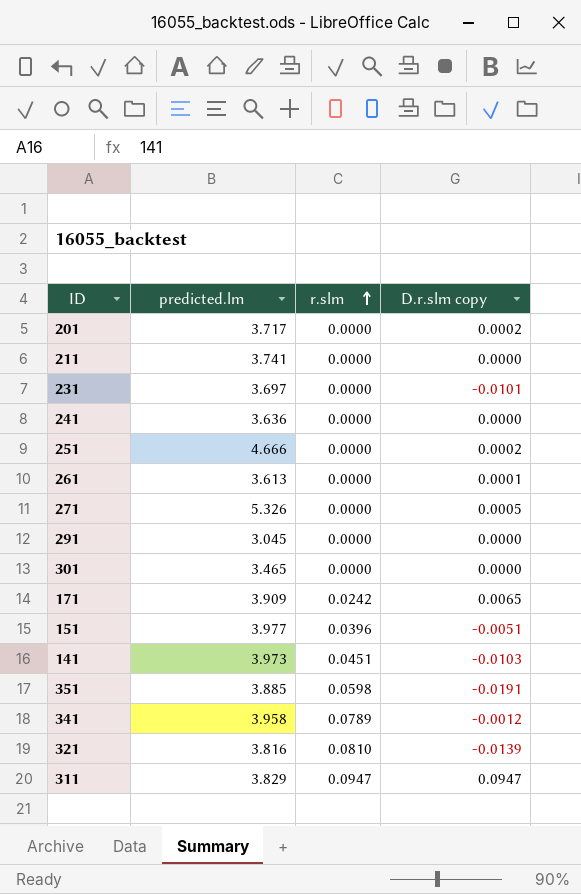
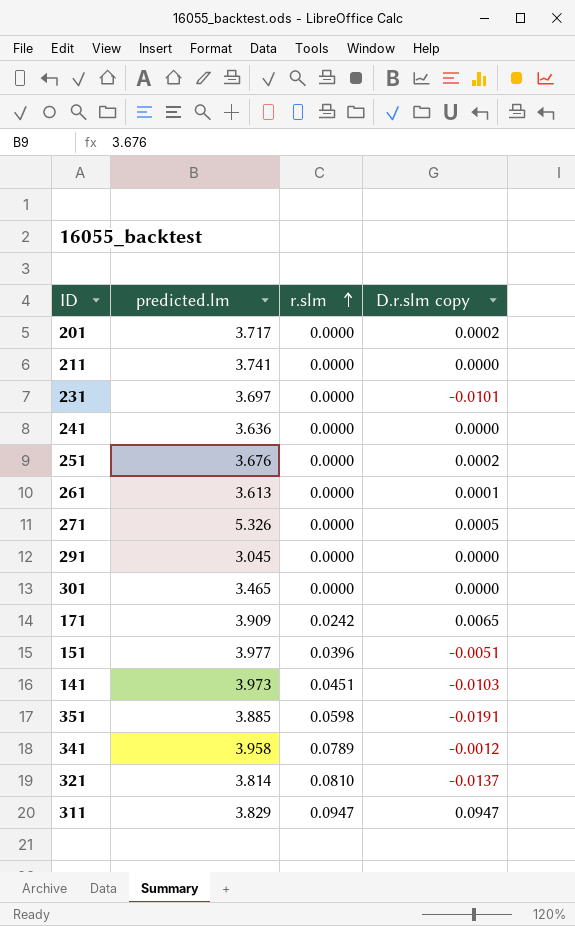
251 | predicted.lm: 4.666 -> 3.676
321 | predicted.lm: 3.816 -> 3.814
321 | D.r.slm copy: -0.0139 -> -0.0137

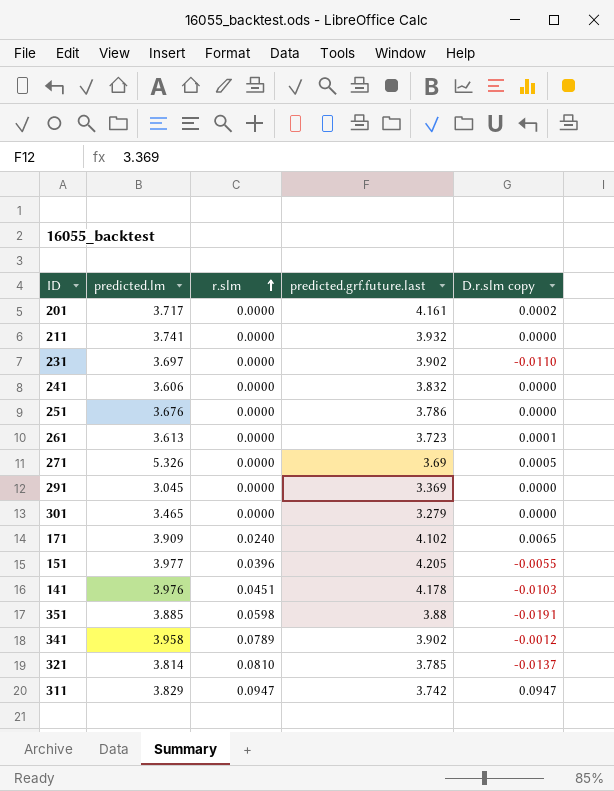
column predicted.grf.future.last | position: none -> 4
231 | D.r.slm copy: -0.0101 -> -0.0110
241 | predicted.lm: 3.636 -> 3.606
251 | D.r.slm copy: 0.0002 -> 0.0000
171 | r.slm: 0.0242 -> 0.0240
151 | D.r.slm copy: -0.0051 -> -0.0055
141 | predicted.lm: 3.973 -> 3.976

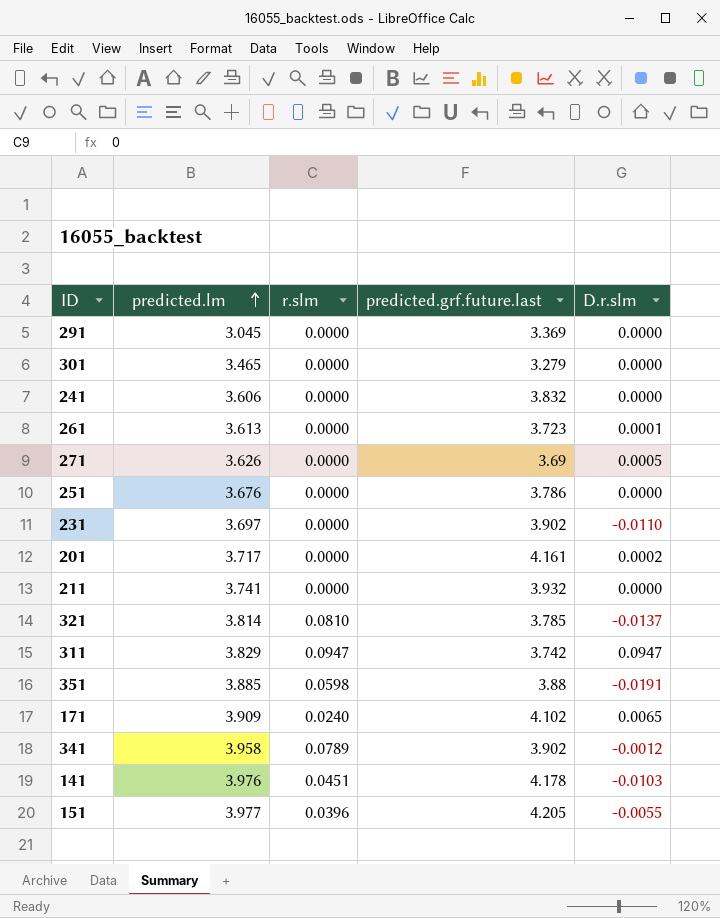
row order: r.slm ascending -> predicted.lm ascending
column name: D.r.slm copy -> D.r.slm
271 | predicted.lm: 5.326 -> 3.626

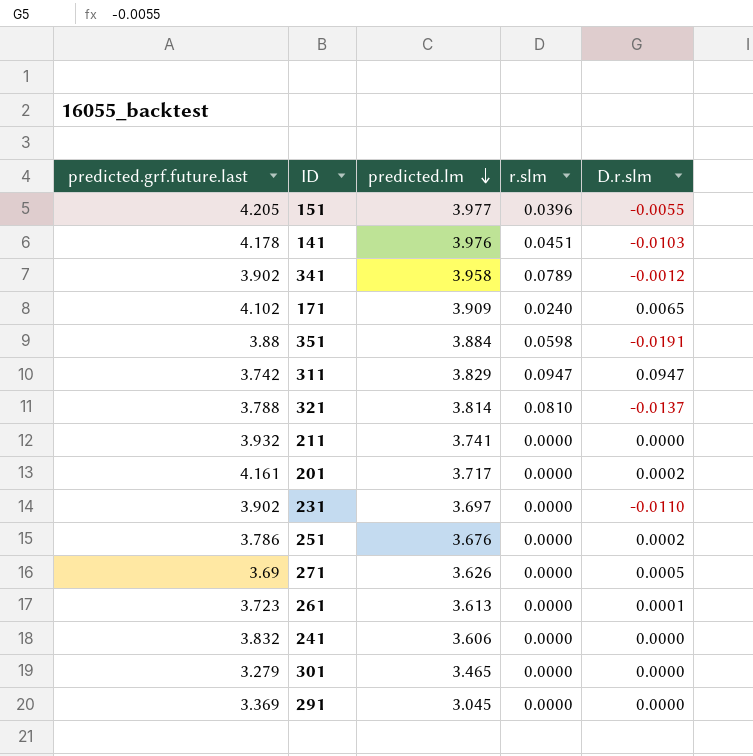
row order: predicted.lm ascending -> predicted.lm descending
column predicted.grf.future.last | position: 4 -> 1
351 | predicted.lm: 3.885 -> 3.884
321 | predicted.grf.future.last: 3.785 -> 3.788
251 | D.r.slm: 0.0000 -> 0.0002

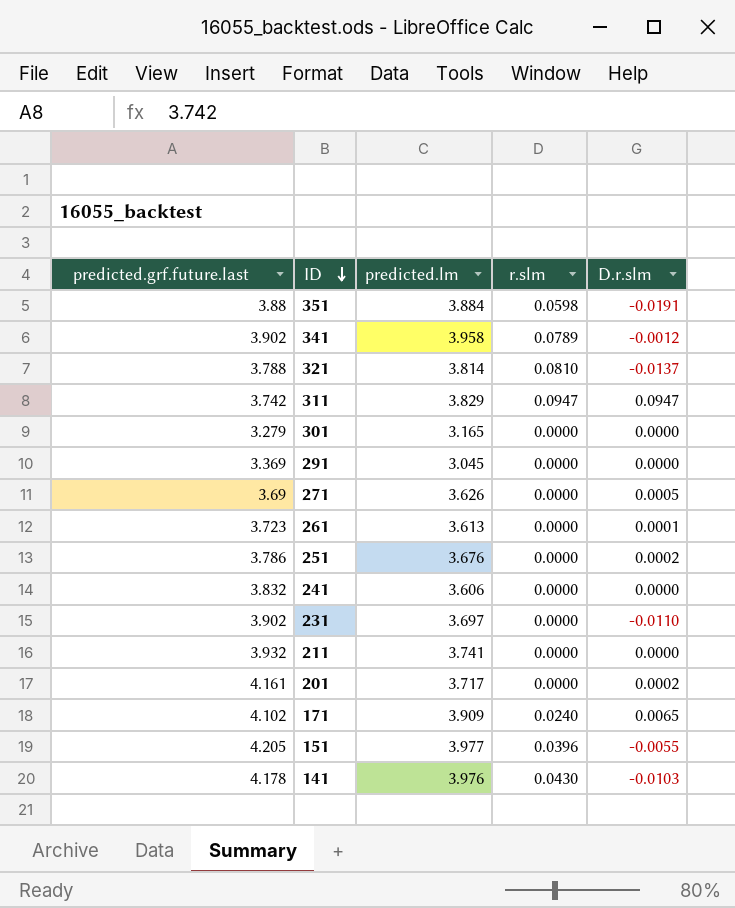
row order: predicted.lm descending -> ID descending
301 | predicted.lm: 3.465 -> 3.165
141 | r.slm: 0.0451 -> 0.0430

